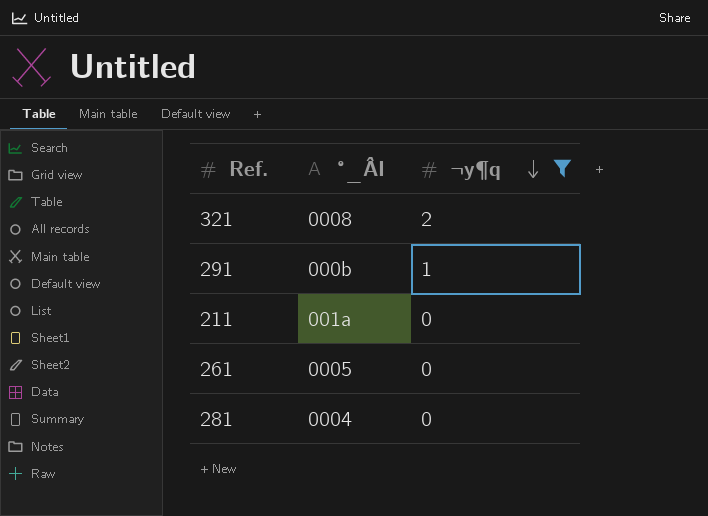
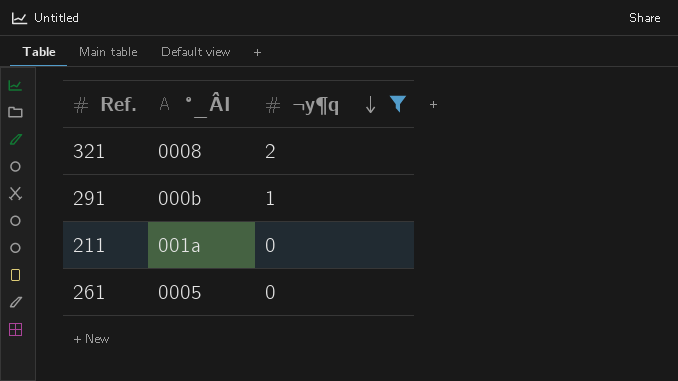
row 281: 0004 | 0 -> none

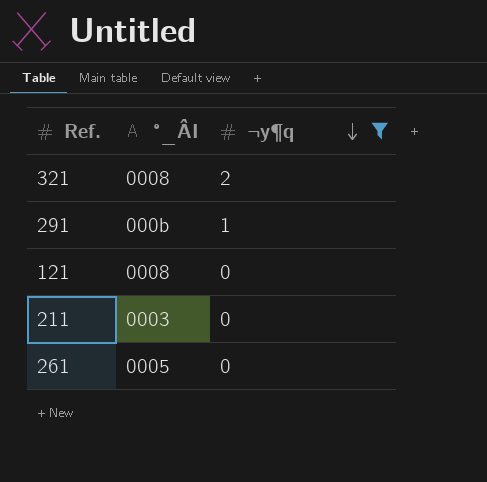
row 121: none -> 0008 | 0
211 | °_ÂI: 001a -> 0003

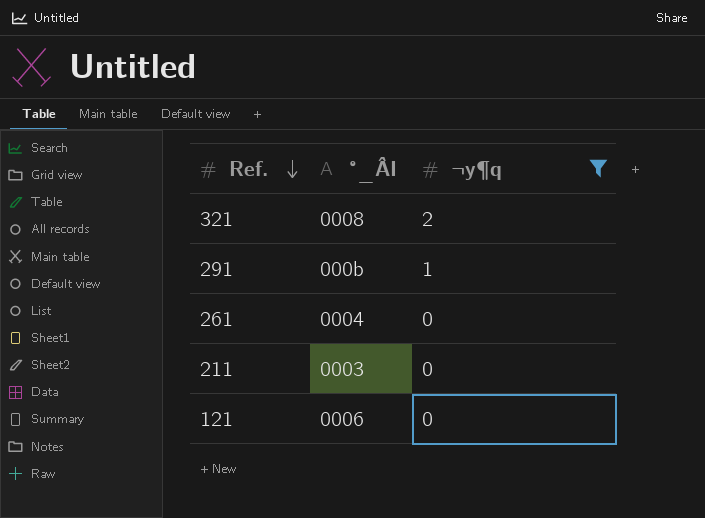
row order: ¬y¶q descending -> Ref. descending
261 | °_ÂI: 0005 -> 0004
121 | °_ÂI: 0008 -> 0006

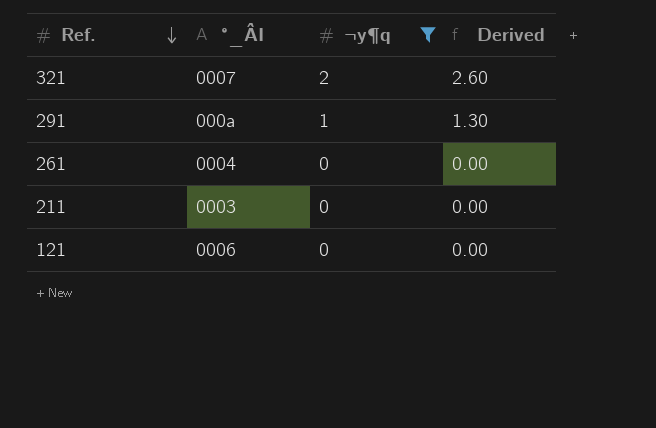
column Derived | formula: none -> [¬y¶q] * 1.3
321 | °_ÂI: 0008 -> 0007
291 | °_ÂI: 000b -> 000a

